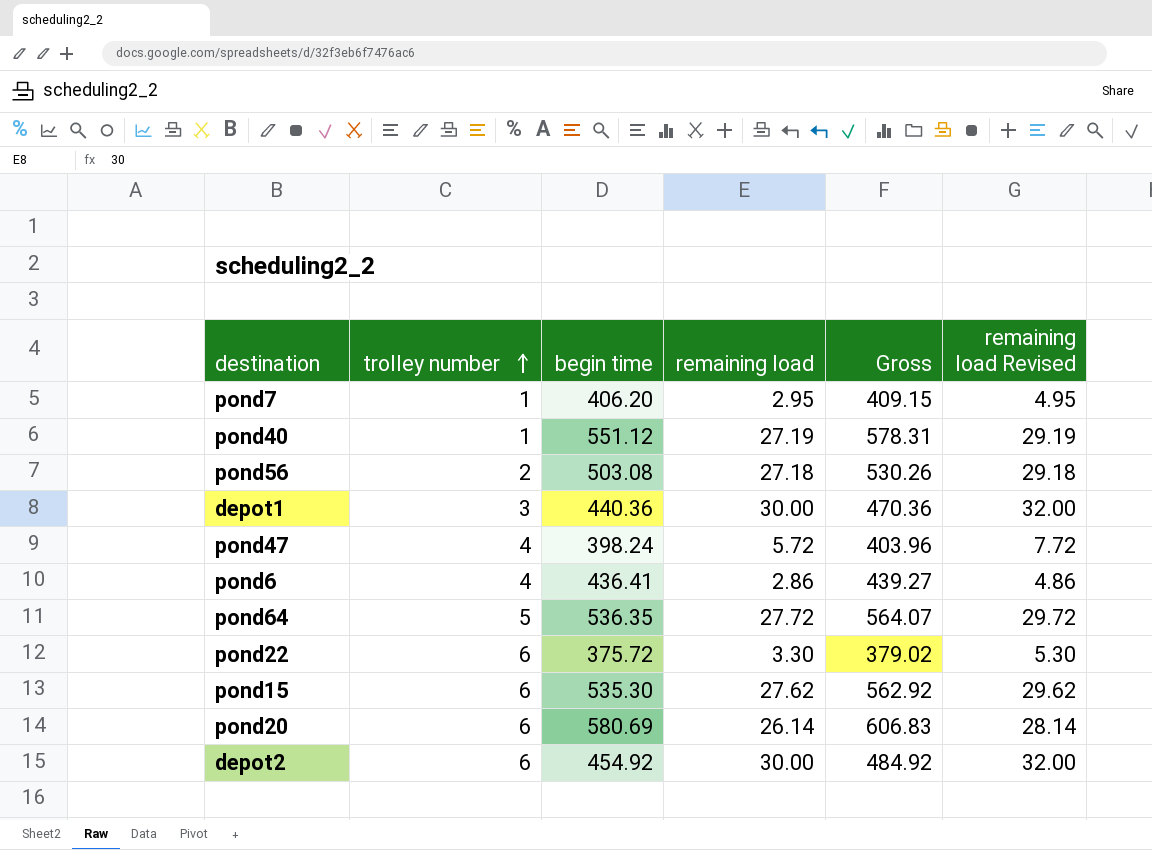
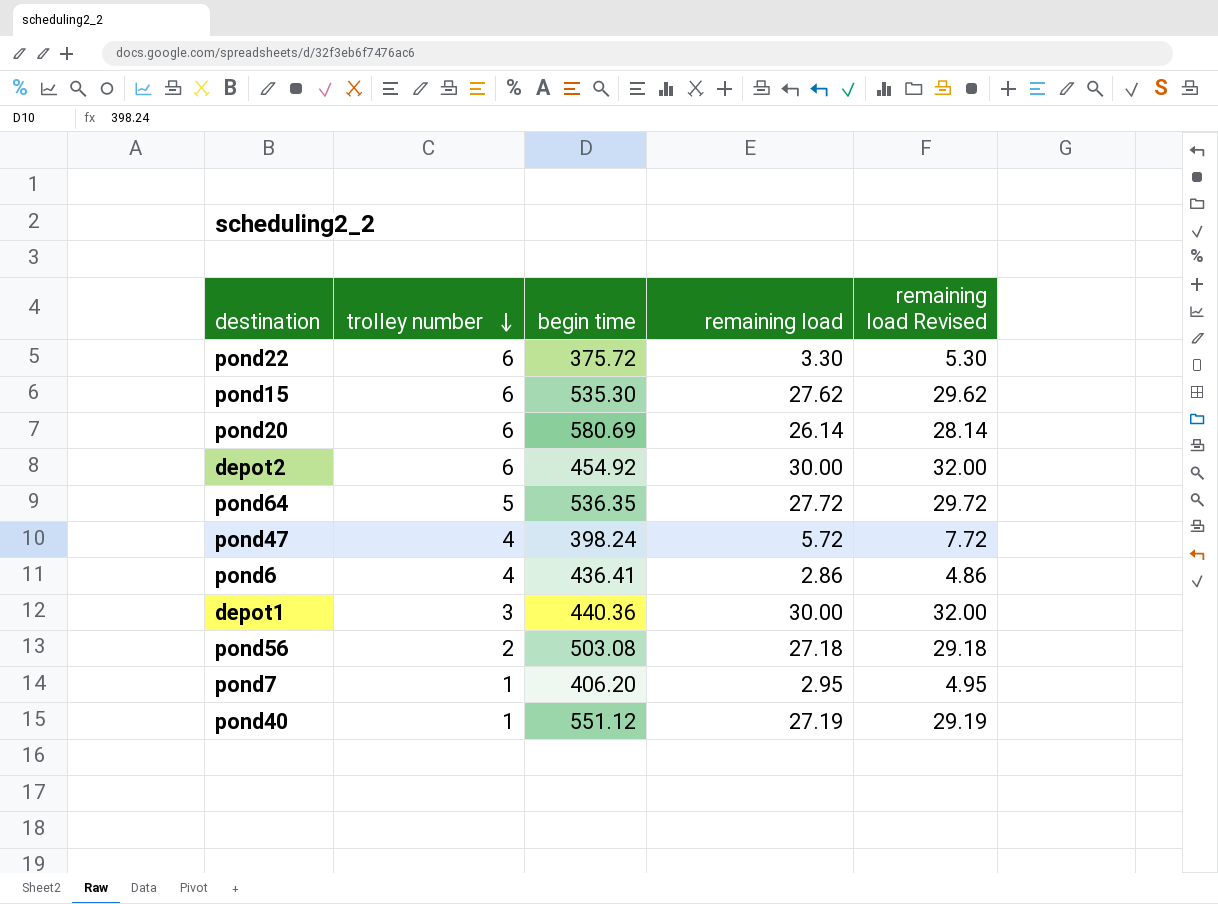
row order: trolley number ascending -> trolley number descending
column Gross | formula: [begin time] + [remaining load] -> none

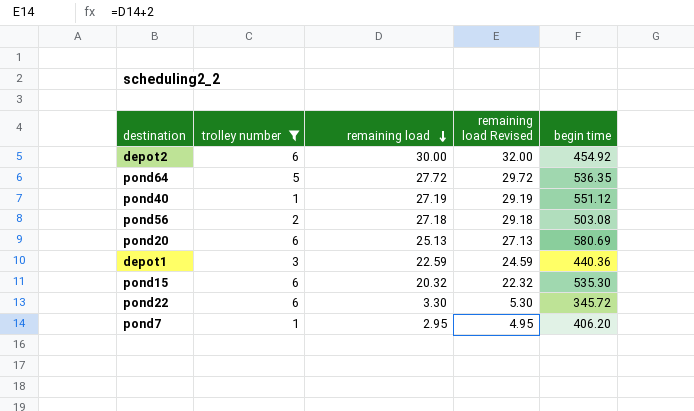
filter: none -> trolley number != 4
row order: trolley number descending -> remaining load descending
column begin time | position: 3 -> 5
pond20 | remaining load: 26.14 -> 25.13
pond20 | remaining load Revised: 28.14 -> 27.13
depot1 | remaining load: 30.00 -> 22.59
depot1 | remaining load Revised: 32.00 -> 24.59
pond15 | remaining load: 27.62 -> 20.32
pond15 | remaining load Revised: 29.62 -> 22.32
pond22 | begin time: 375.72 -> 345.72

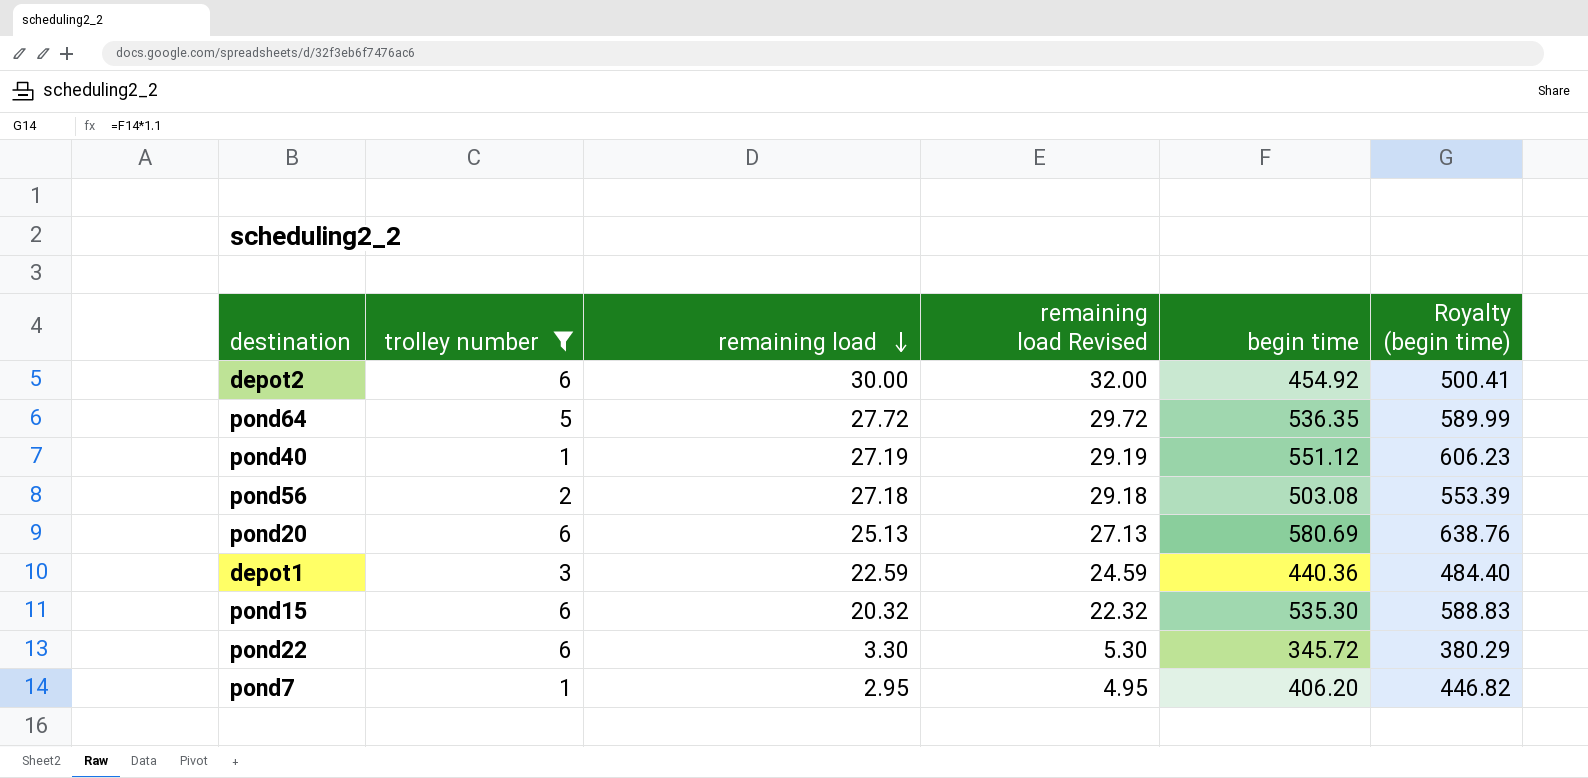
column Royalty (begin time) | formula: none -> [begin time] * 1.1

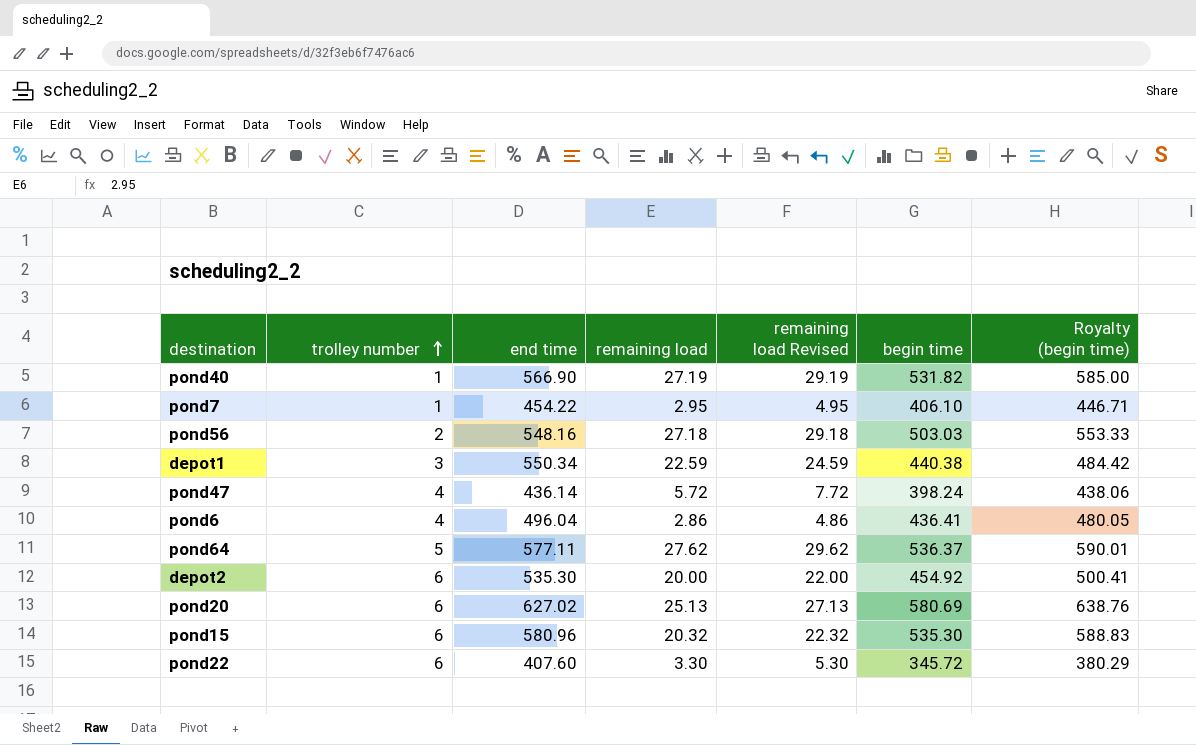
filter: trolley number != 4 -> none
row order: remaining load descending -> trolley number ascending
column end time | position: none -> 3
pond40 | begin time: 551.12 -> 531.82
pond40 | Royalty (begin time): 606.23 -> 585.00
pond7 | begin time: 406.20 -> 406.10
pond7 | Royalty (begin time): 446.82 -> 446.71
pond56 | begin time: 503.08 -> 503.03
pond56 | Royalty (begin time): 553.39 -> 553.33
depot1 | begin time: 440.36 -> 440.38
depot1 | Royalty (begin time): 484.40 -> 484.42
pond64 | remaining load: 27.72 -> 27.62
pond64 | remaining load Revised: 29.72 -> 29.62
pond64 | begin time: 536.35 -> 536.37
pond64 | Royalty (begin time): 589.99 -> 590.01
depot2 | remaining load: 30.00 -> 20.00
depot2 | remaining load Revised: 32.00 -> 22.00

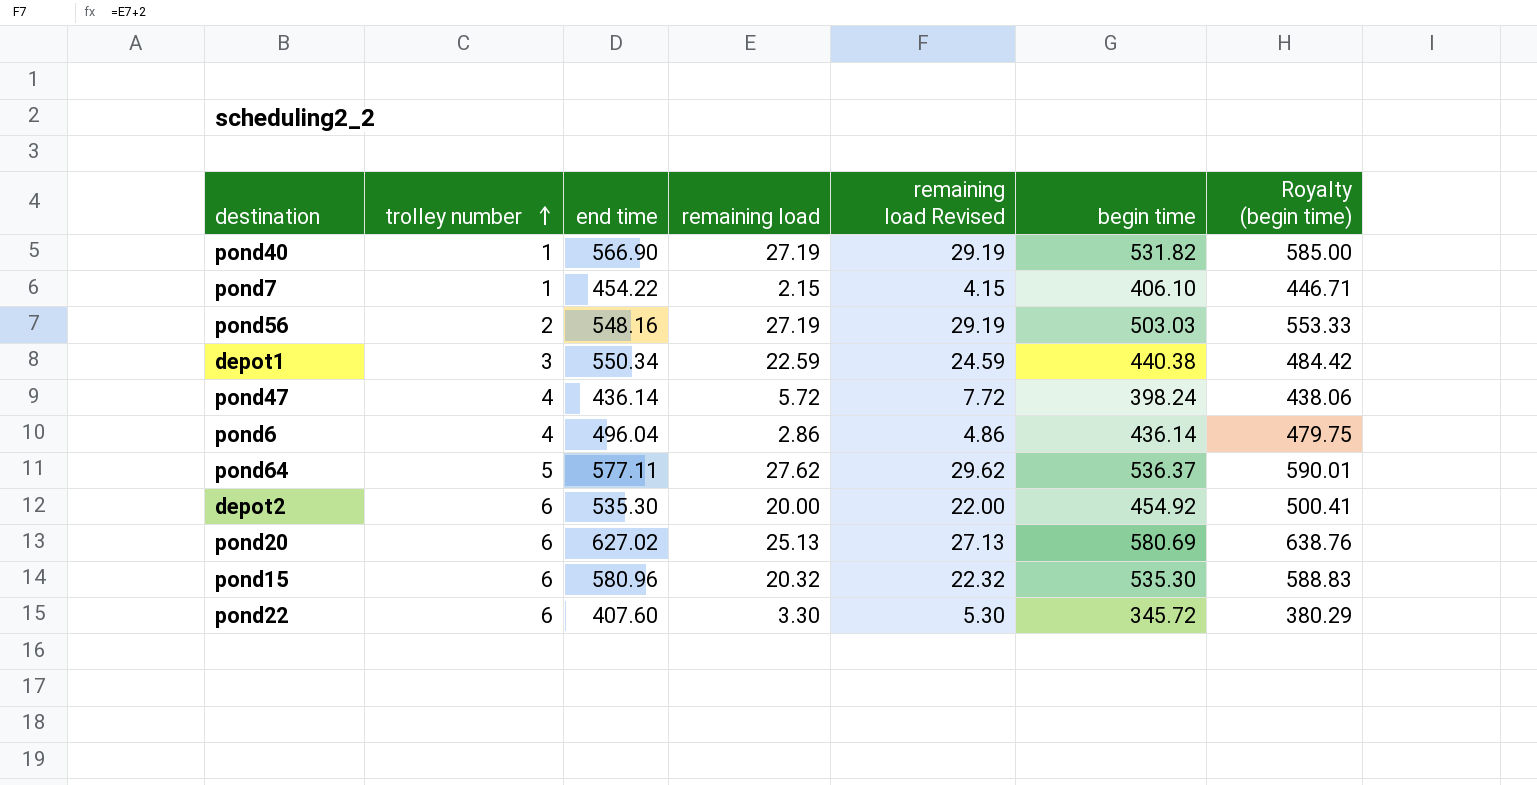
pond7 | remaining load: 2.95 -> 2.15
pond7 | remaining load Revised: 4.95 -> 4.15
pond56 | remaining load: 27.18 -> 27.19
pond56 | remaining load Revised: 29.18 -> 29.19
pond6 | begin time: 436.41 -> 436.14
pond6 | Royalty (begin time): 480.05 -> 479.75

